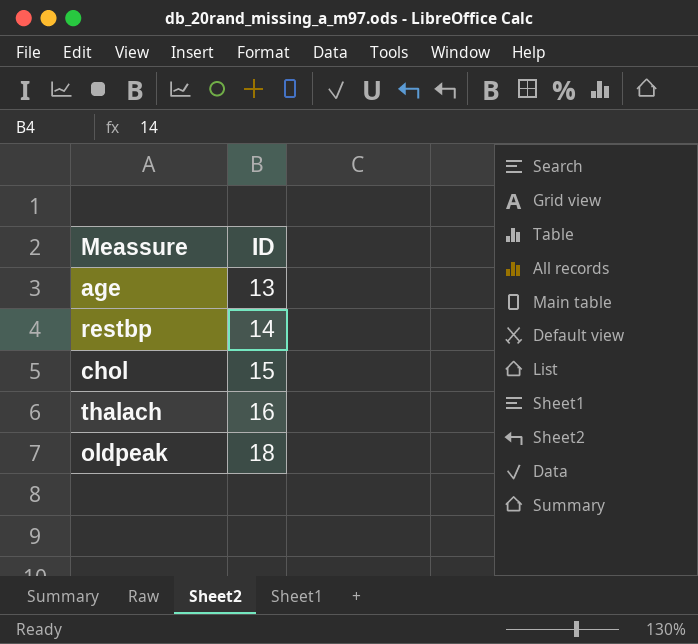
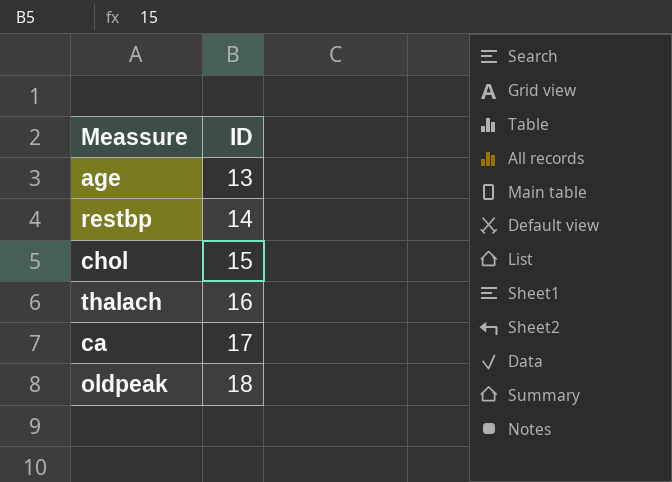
row ca: none -> 17

